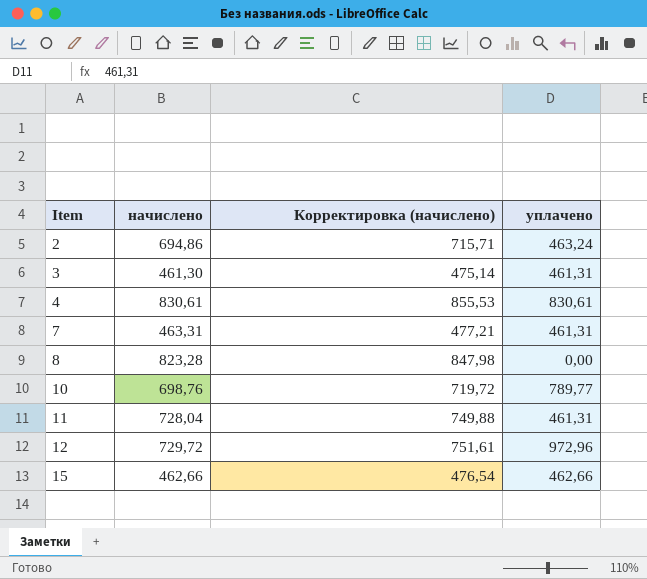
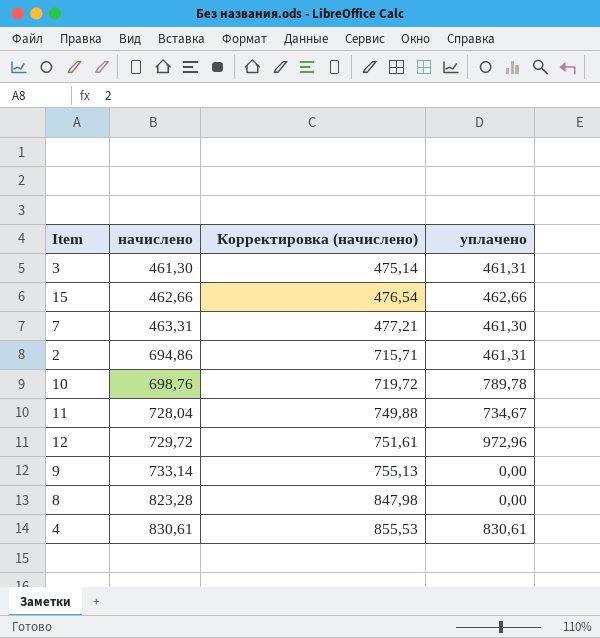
row order: Item ascending -> начислено ascending
7 | уплачено: 461,31 -> 461,30
2 | уплачено: 463,24 -> 461,31
10 | уплачено: 789,77 -> 789,78
11 | уплачено: 461,31 -> 734,67
row 9: none -> 733,14 | 755,13 | 0,00

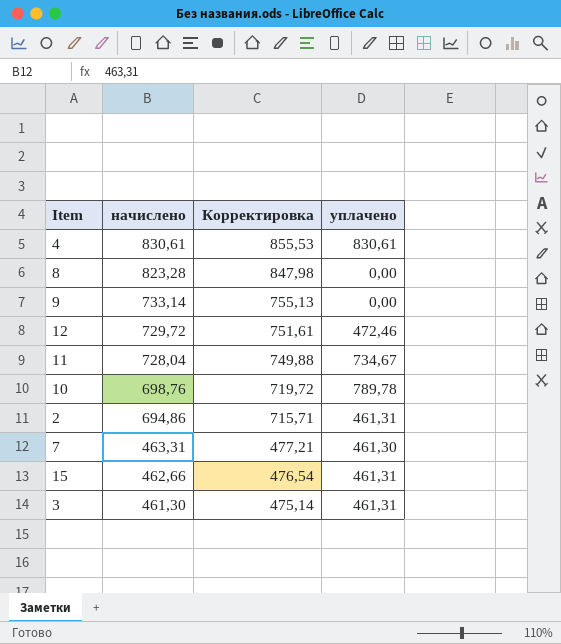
row order: начислено ascending -> начислено descending
column name: Корректировка (начислено) -> Корректировка
12 | уплачено: 972,96 -> 472,46
15 | уплачено: 462,66 -> 461,31

